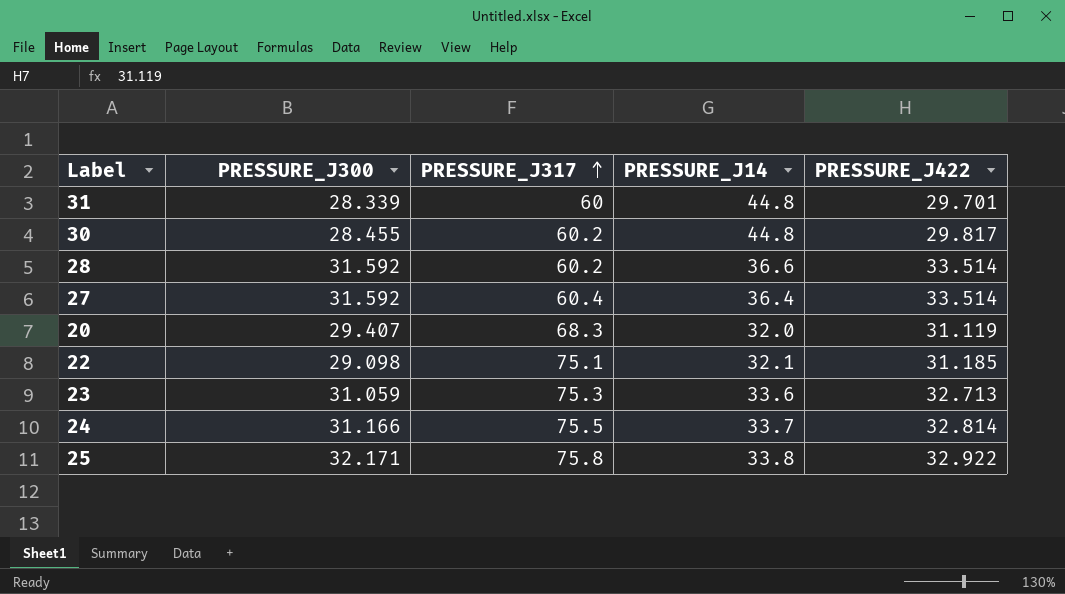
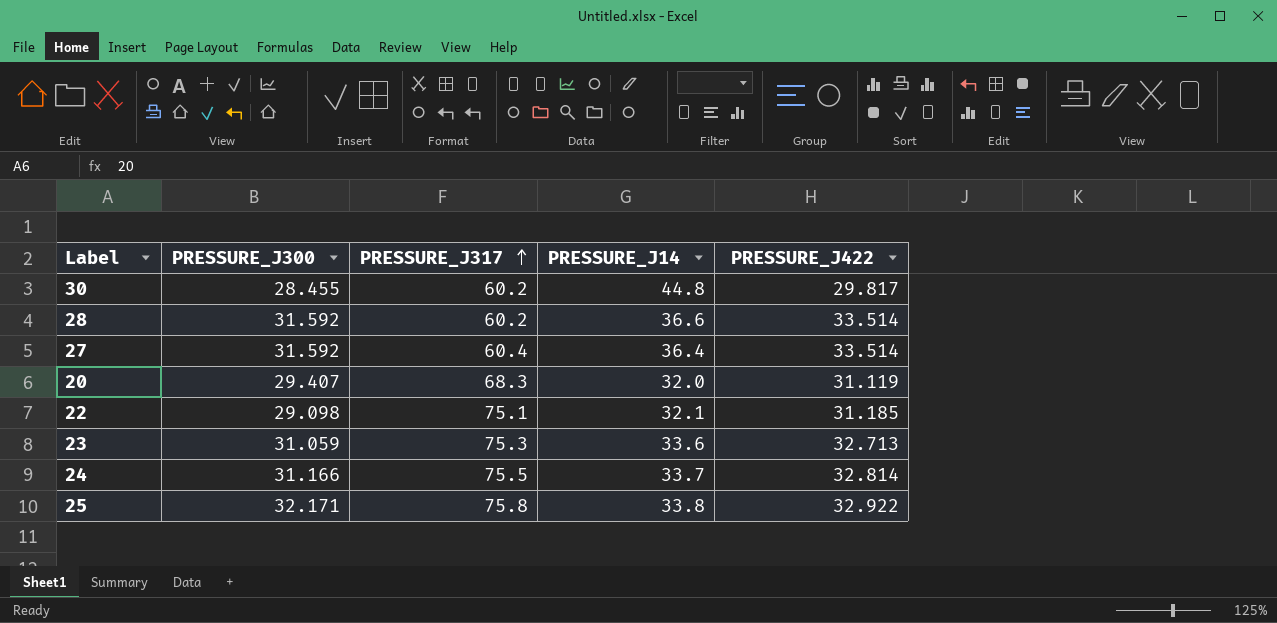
row 31: 28.339 | 60 | 44.8 | 29.701 -> none

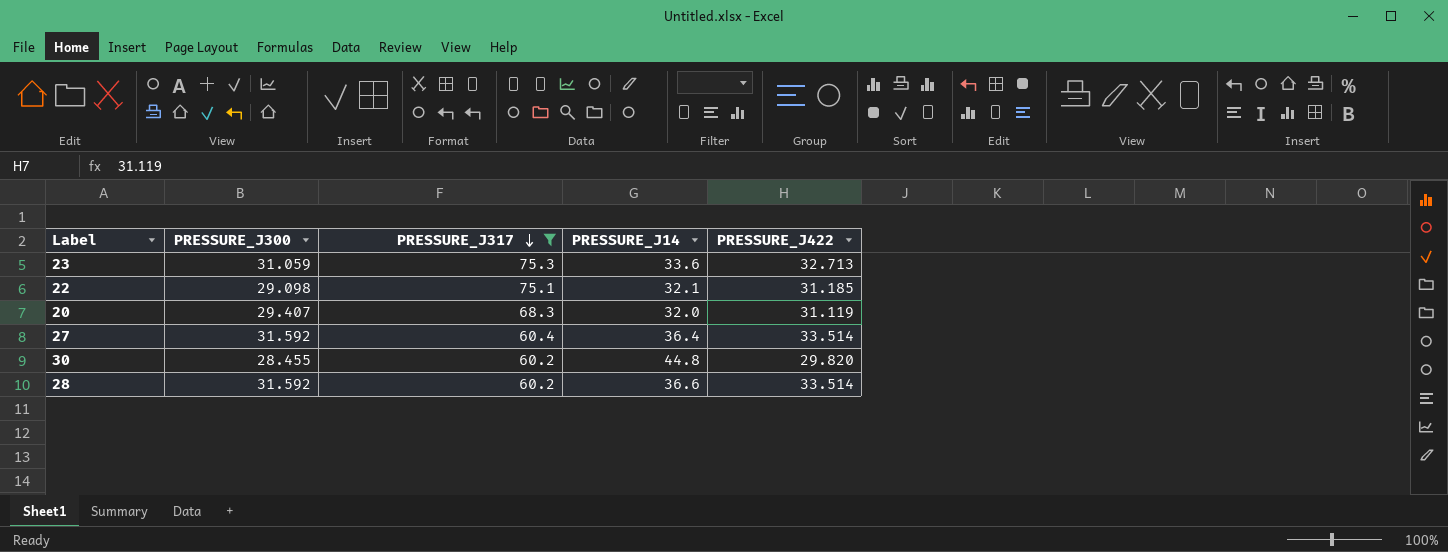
filter: none -> PRESSURE_J317 <= 75.3
row order: PRESSURE_J317 ascending -> PRESSURE_J317 descending
30 | PRESSURE_J422: 29.817 -> 29.820

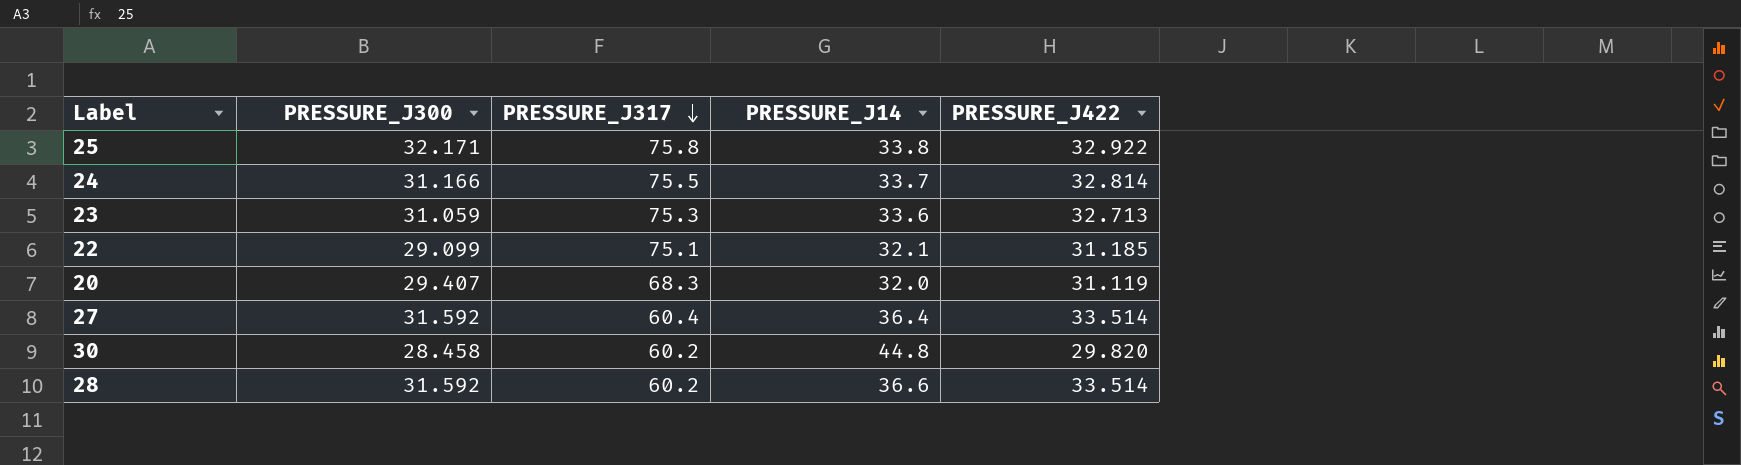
filter: PRESSURE_J317 <= 75.3 -> none
22 | PRESSURE_J300: 29.098 -> 29.099
30 | PRESSURE_J300: 28.455 -> 28.458

